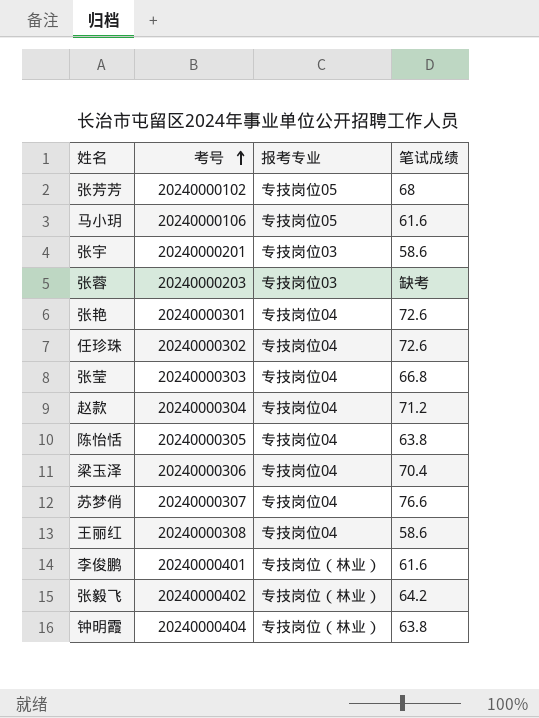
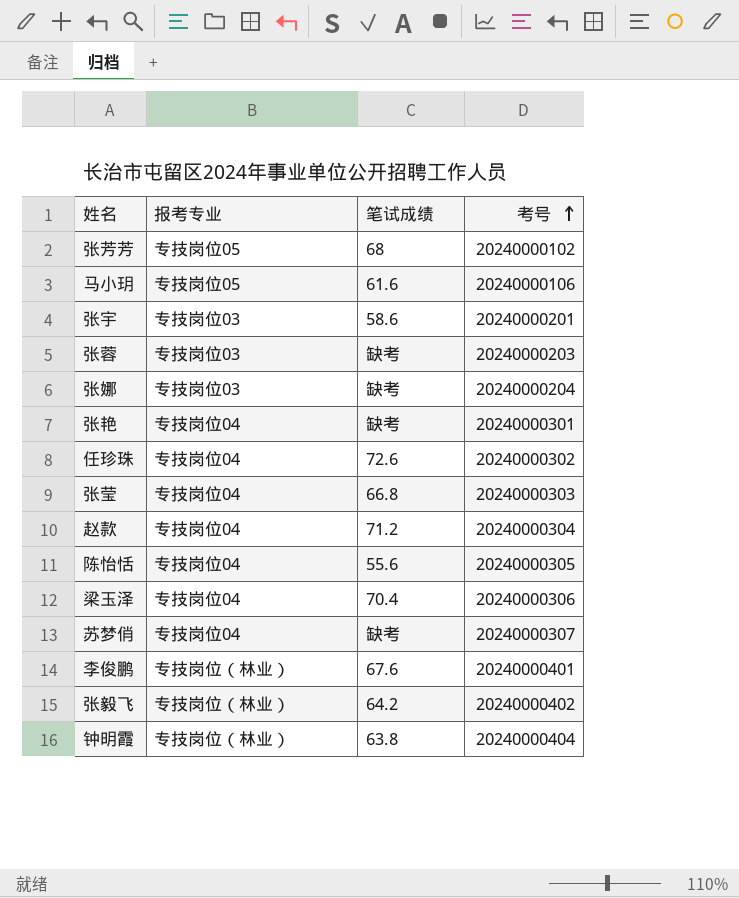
column 考号 | position: 2 -> 4
row 王丽红: 20240000308 | 专技岗位04 | 58.6 -> none
row 张娜: none -> 专技岗位03 | 缺考 | 20240000204
张艳 | 笔试成绩: 72.6 -> 缺考
陈怡恬 | 笔试成绩: 63.8 -> 55.6
苏梦俏 | 笔试成绩: 76.6 -> 缺考
李俊鹏 | 笔试成绩: 61.6 -> 67.6

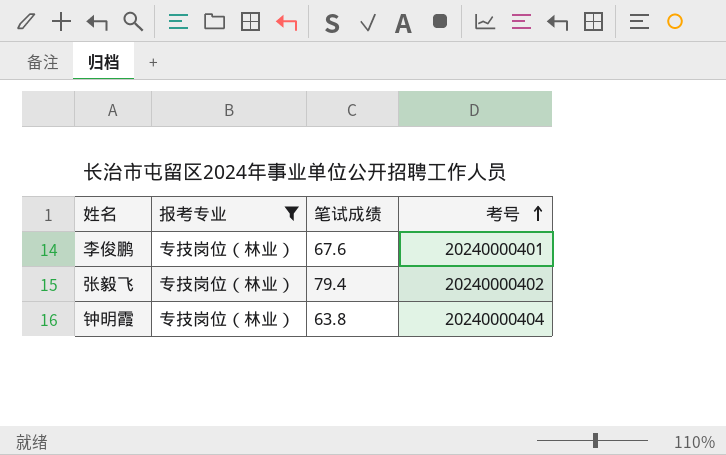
filter: none -> 报考专业 = 专技岗位（林业）
张毅飞 | 笔试成绩: 64.2 -> 79.4

